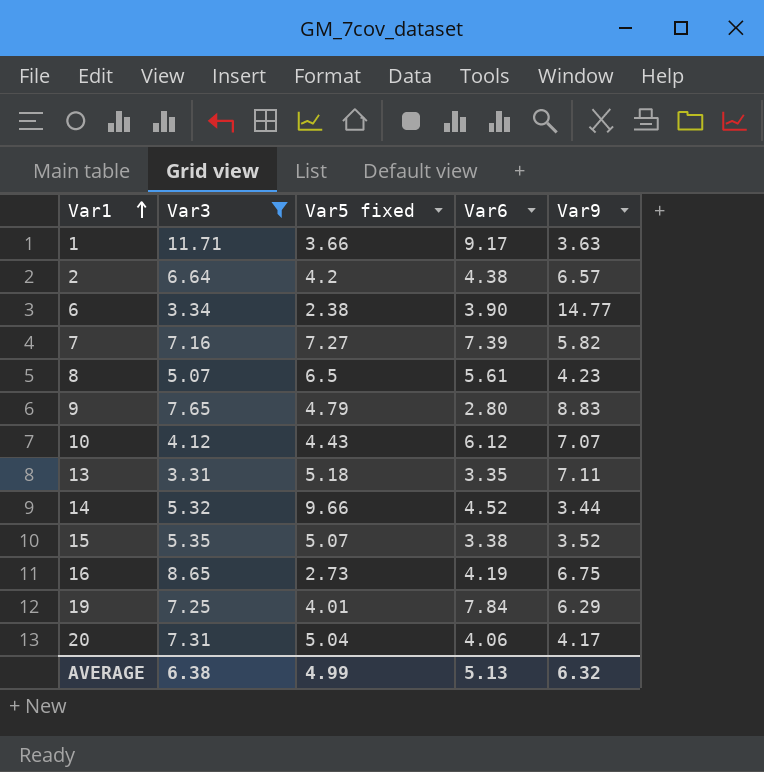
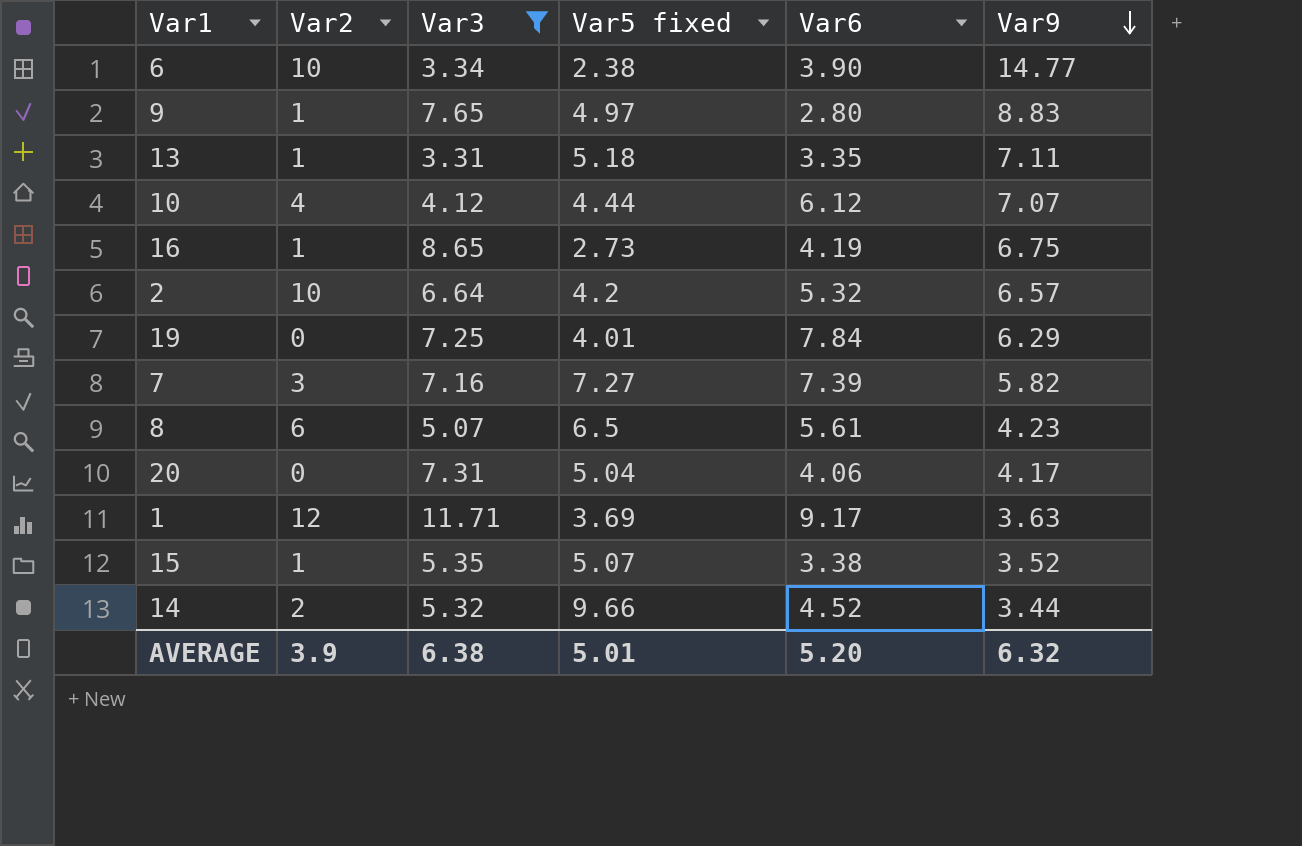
row order: Var1 ascending -> Var9 descending
column Var2 | position: none -> 2
9 | Var5 fixed: 4.79 -> 4.97
10 | Var5 fixed: 4.43 -> 4.44
2 | Var6: 4.38 -> 5.32
1 | Var5 fixed: 3.66 -> 3.69
AVERAGE | Var5 fixed: 4.99 -> 5.01
AVERAGE | Var6: 5.13 -> 5.20

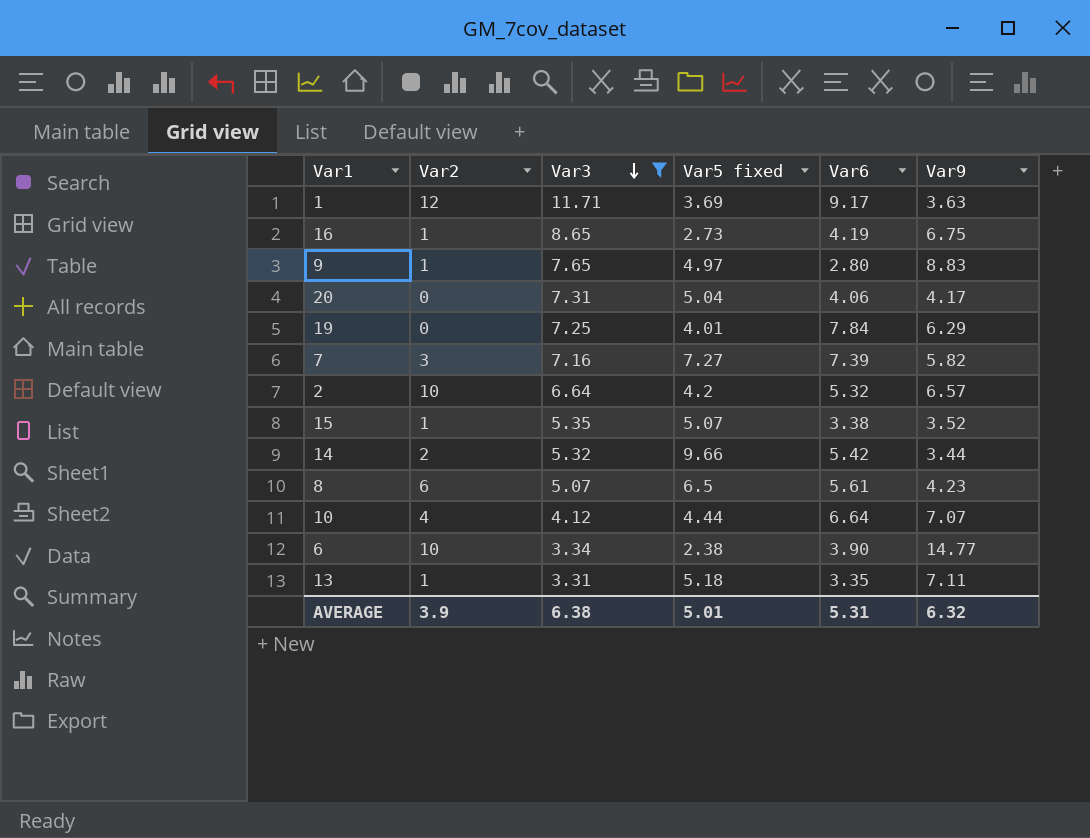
row order: Var9 descending -> Var3 descending
14 | Var6: 4.52 -> 5.42
10 | Var6: 6.12 -> 6.64
AVERAGE | Var6: 5.20 -> 5.31

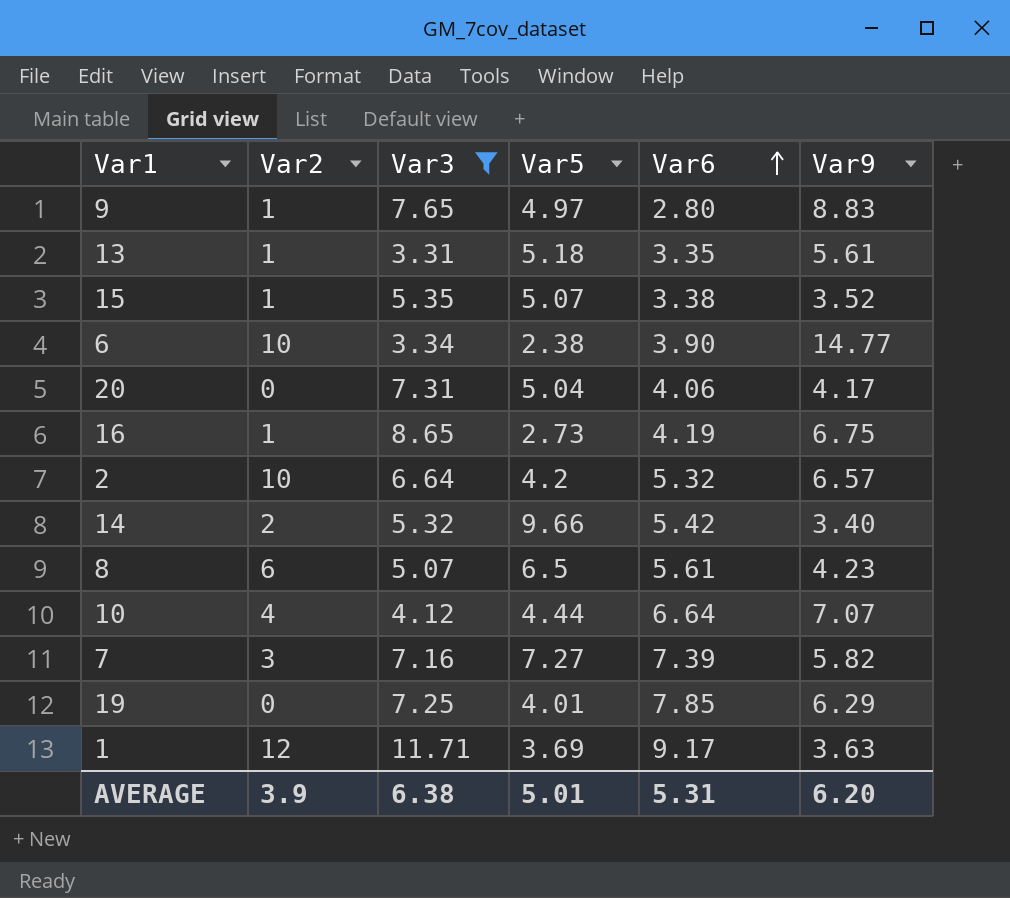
row order: Var3 descending -> Var6 ascending
column name: Var5 fixed -> Var5
13 | Var9: 7.11 -> 5.61
14 | Var9: 3.44 -> 3.40
19 | Var6: 7.84 -> 7.85
AVERAGE | Var9: 6.32 -> 6.20

